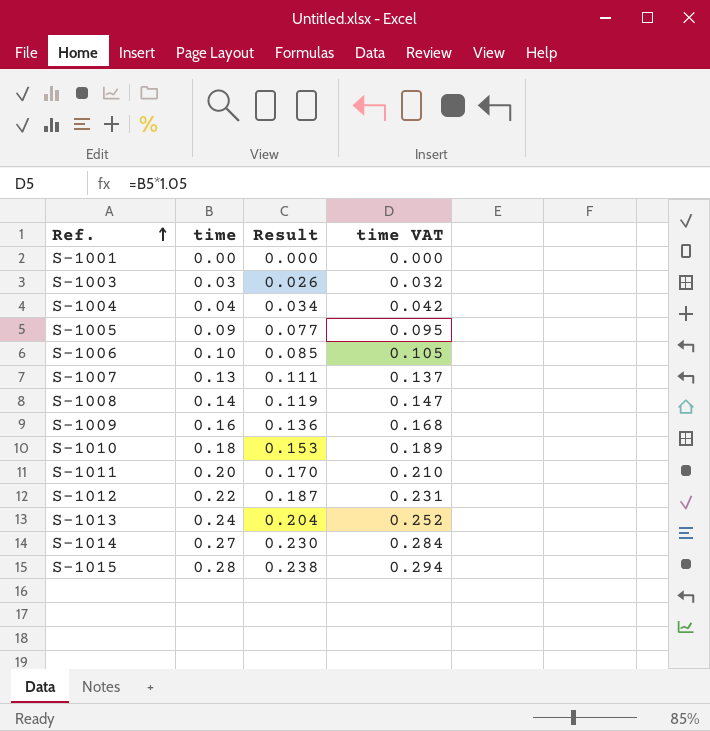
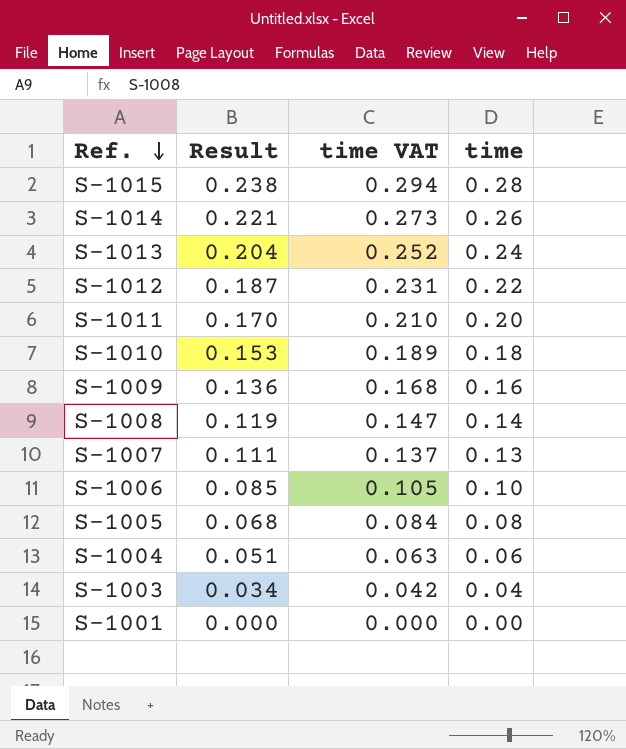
row order: Ref. ascending -> Ref. descending
column time | position: 2 -> 4
S-1014 | Result: 0.230 -> 0.221
S-1014 | time VAT: 0.284 -> 0.273
S-1014 | time: 0.27 -> 0.26
S-1005 | Result: 0.077 -> 0.068
S-1005 | time VAT: 0.095 -> 0.084
S-1005 | time: 0.09 -> 0.08
S-1004 | Result: 0.034 -> 0.051
S-1004 | time VAT: 0.042 -> 0.063
S-1004 | time: 0.04 -> 0.06
S-1003 | Result: 0.026 -> 0.034
S-1003 | time VAT: 0.032 -> 0.042
S-1003 | time: 0.03 -> 0.04

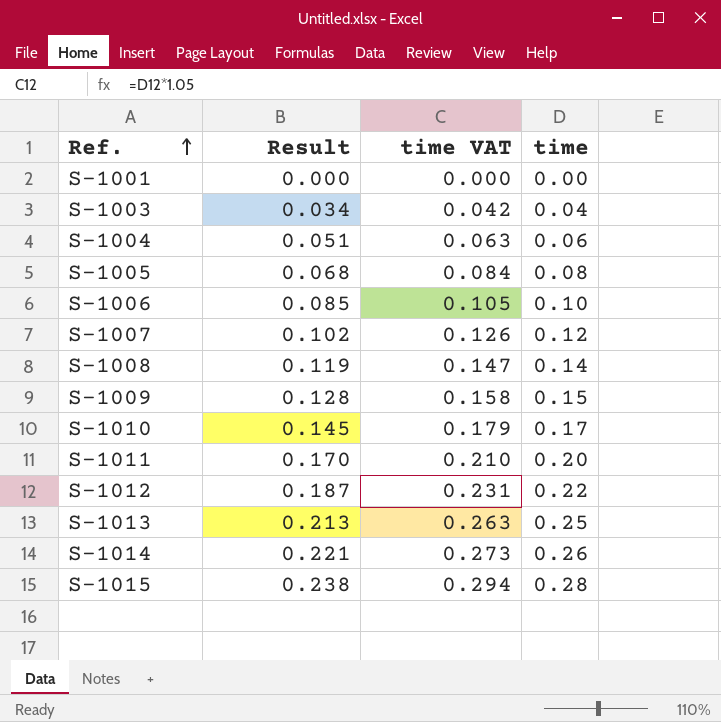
row order: Ref. descending -> Ref. ascending
S-1007 | Result: 0.111 -> 0.102
S-1007 | time VAT: 0.137 -> 0.126
S-1007 | time: 0.13 -> 0.12
S-1009 | Result: 0.136 -> 0.128
S-1009 | time VAT: 0.168 -> 0.158
S-1009 | time: 0.16 -> 0.15
S-1010 | Result: 0.153 -> 0.145
S-1010 | time VAT: 0.189 -> 0.179
S-1010 | time: 0.18 -> 0.17
S-1013 | Result: 0.204 -> 0.213
S-1013 | time VAT: 0.252 -> 0.263
S-1013 | time: 0.24 -> 0.25

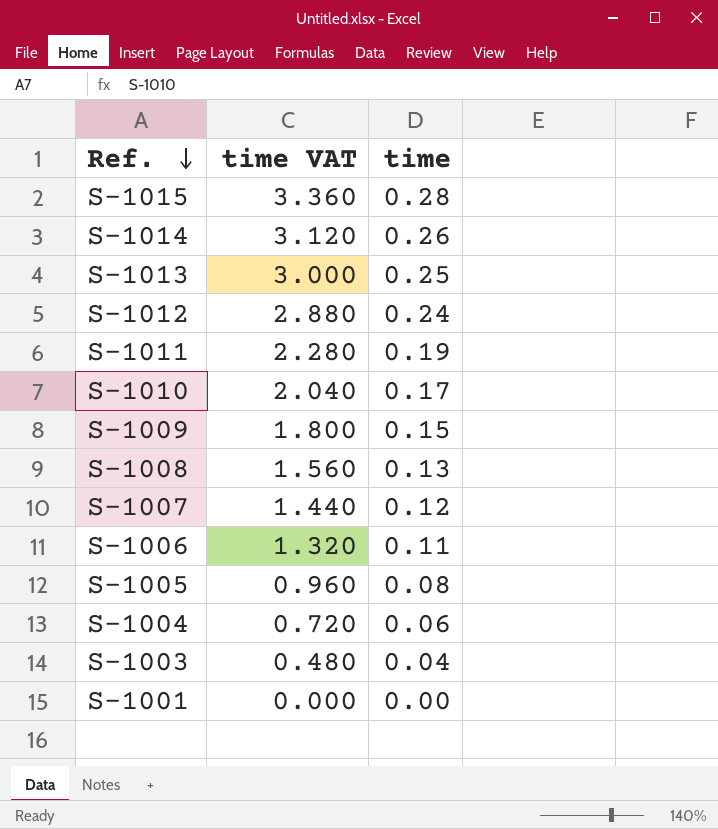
row order: Ref. ascending -> Ref. descending
column Result | formula: [time] * 0.85 -> none
column time VAT | formula: [time] * 1.05 -> [time] * 12
S-1012 | time: 0.22 -> 0.24
S-1011 | time: 0.20 -> 0.19
S-1008 | time: 0.14 -> 0.13
S-1006 | time: 0.10 -> 0.11

